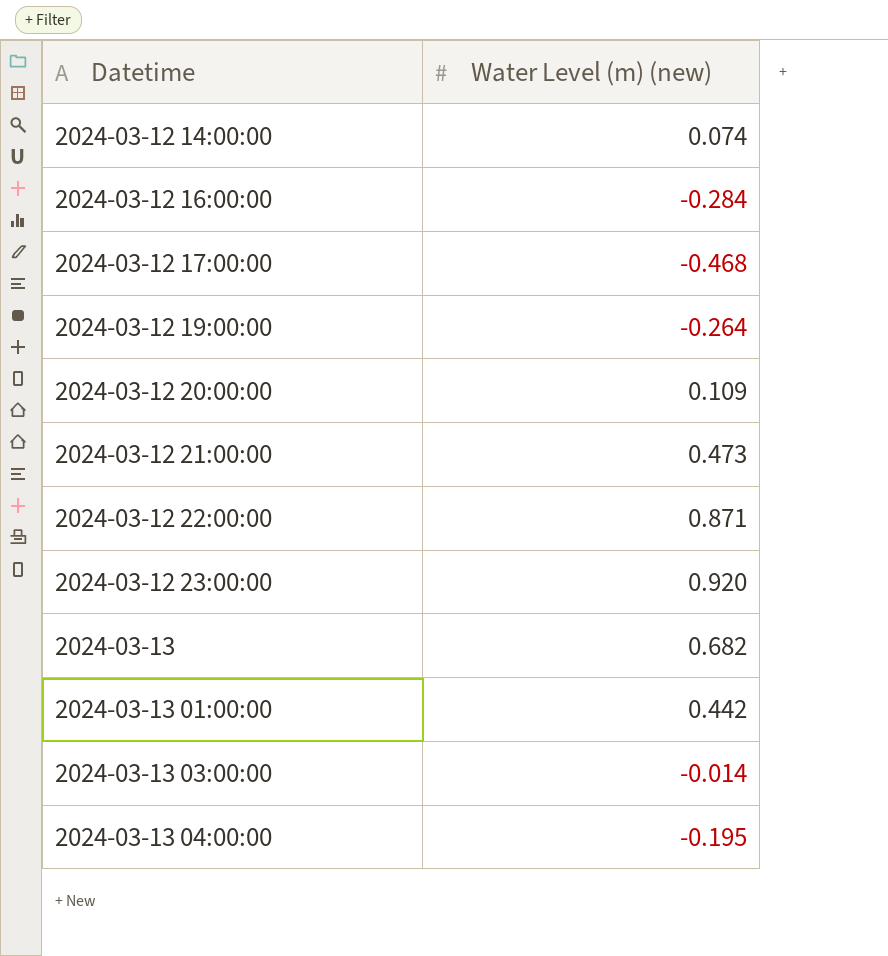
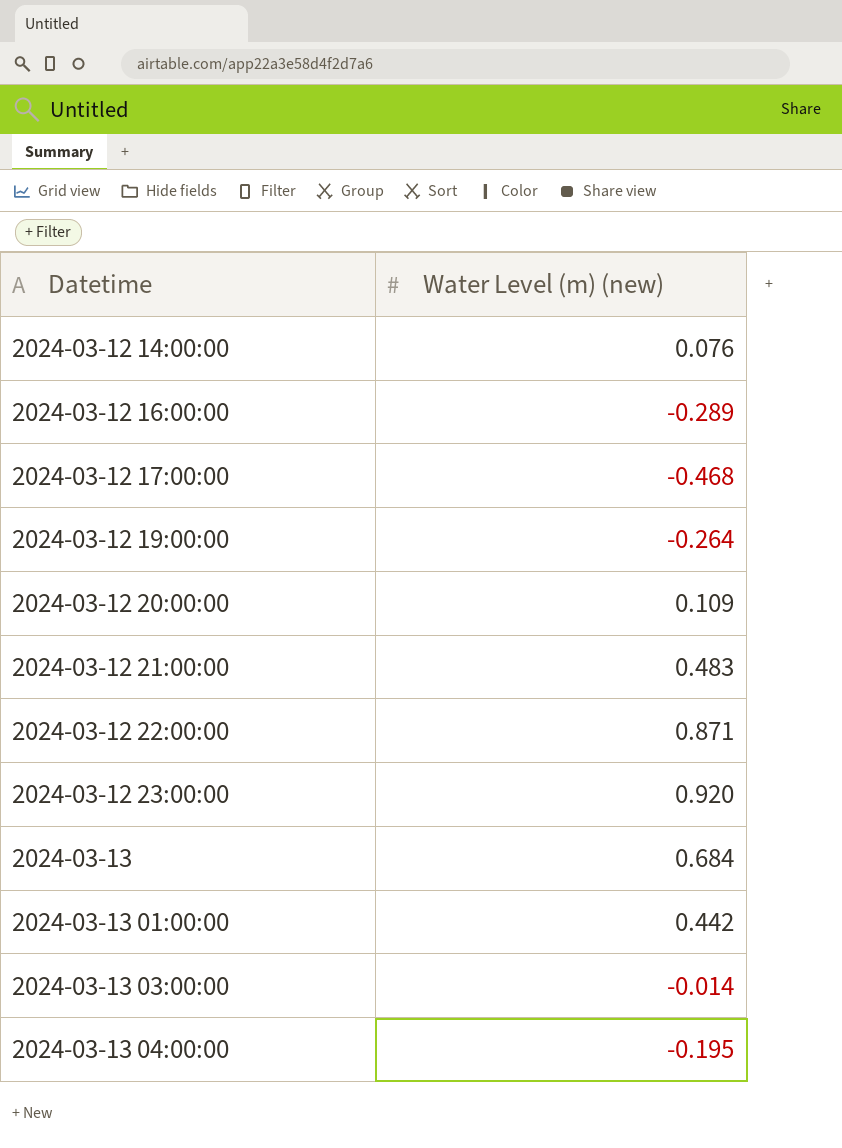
2024-03-12 14:00:00 | Water Level (m) (new): 0.074 -> 0.076
2024-03-12 16:00:00 | Water Level (m) (new): -0.284 -> -0.289
2024-03-12 21:00:00 | Water Level (m) (new): 0.473 -> 0.483
2024-03-13 | Water Level (m) (new): 0.682 -> 0.684

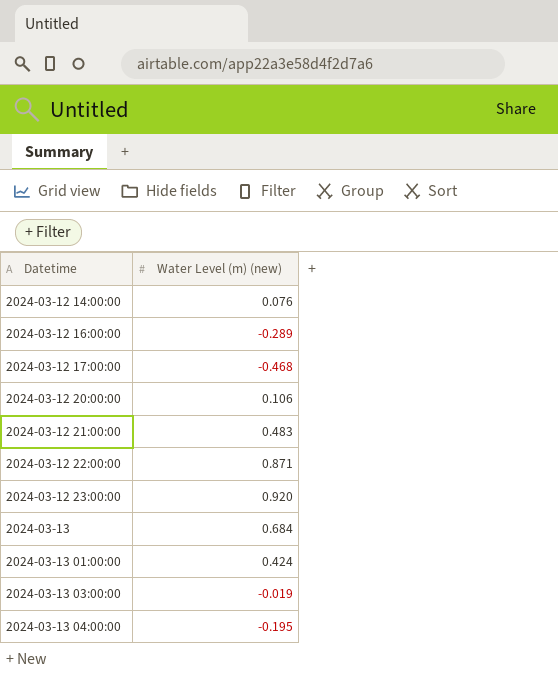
row 2024-03-12 19:00:00: -0.264 -> none
2024-03-12 20:00:00 | Water Level (m) (new): 0.109 -> 0.106
2024-03-13 01:00:00 | Water Level (m) (new): 0.442 -> 0.424
2024-03-13 03:00:00 | Water Level (m) (new): -0.014 -> -0.019

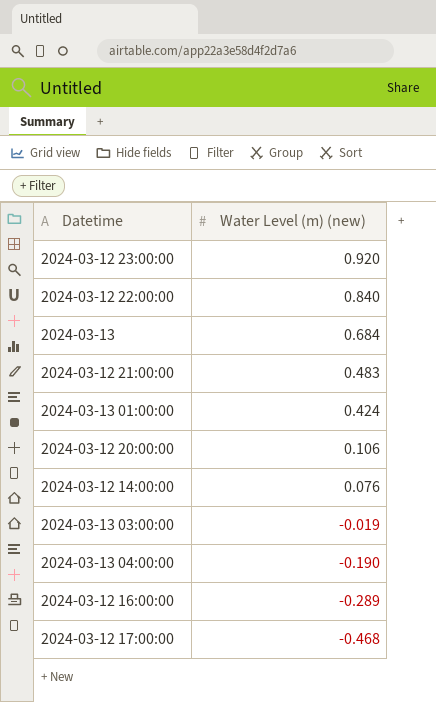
row order: Datetime ascending -> Water Level (m) (new) descending
2024-03-12 22:00:00 | Water Level (m) (new): 0.871 -> 0.840
2024-03-13 04:00:00 | Water Level (m) (new): -0.195 -> -0.190

